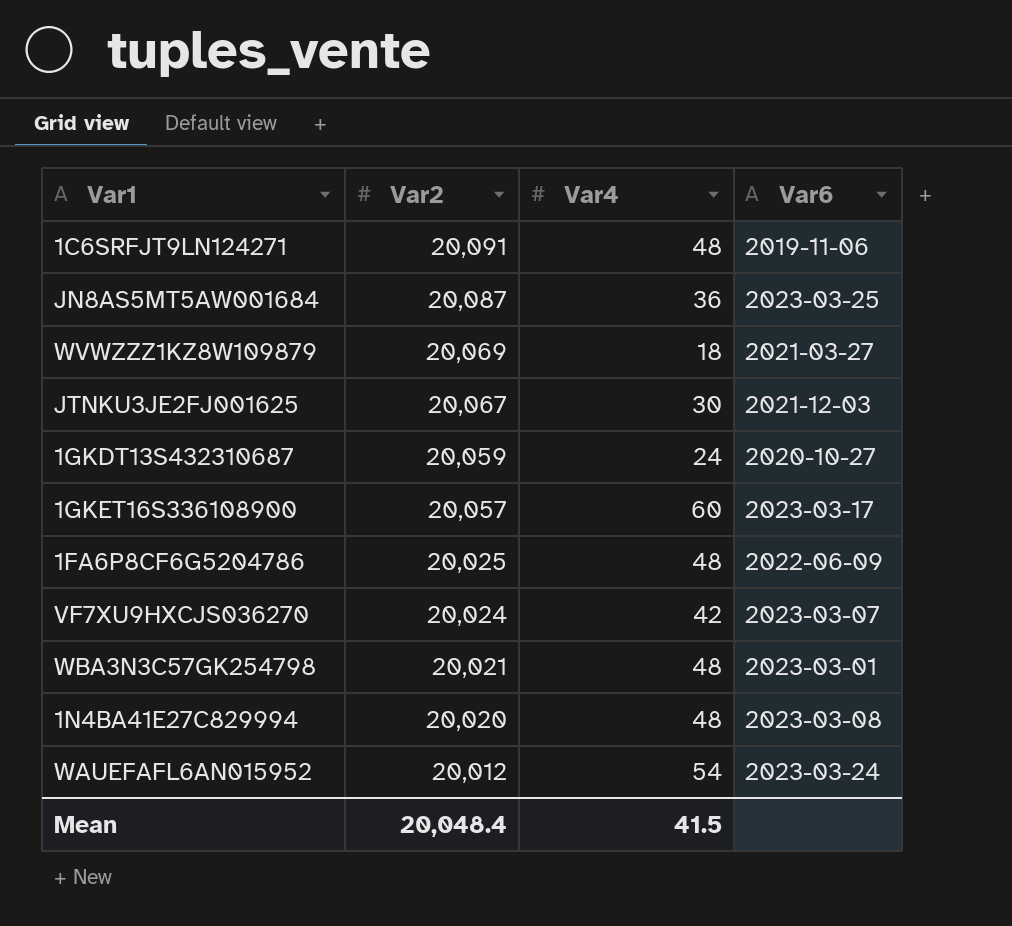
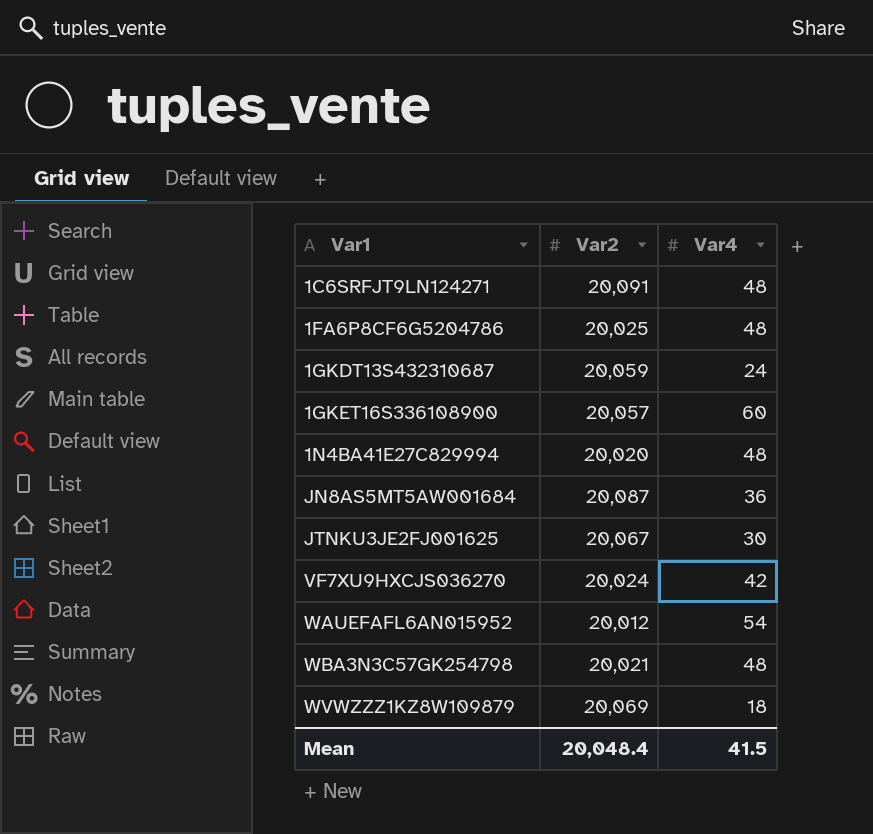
row order: Var2 descending -> Var1 ascending
column Var6 | position: 4 -> none

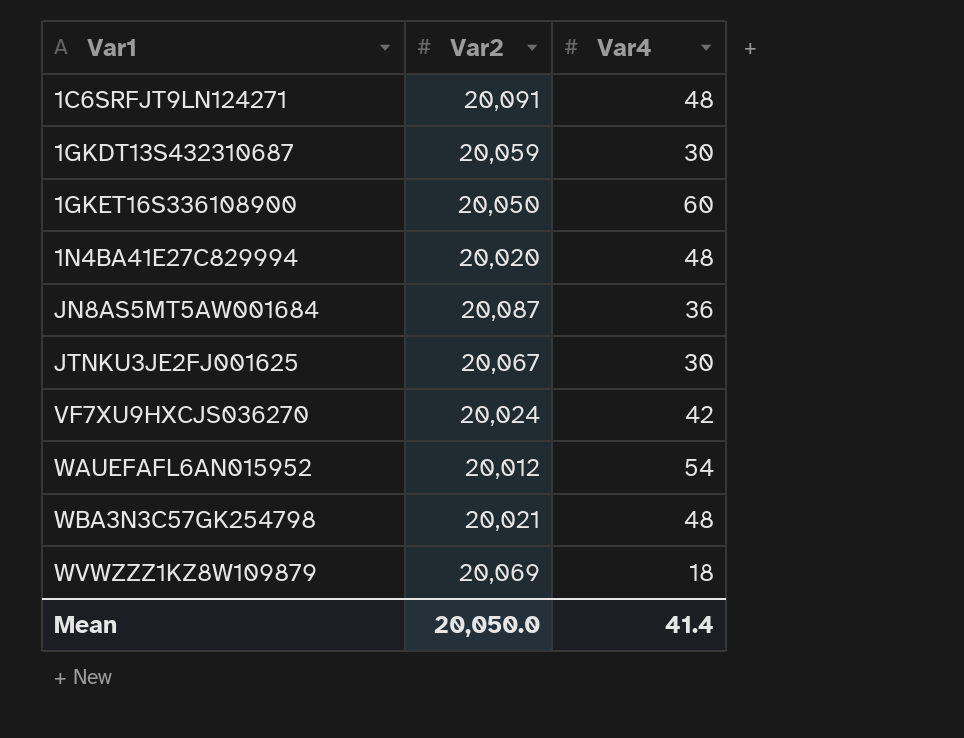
row 1FA6P8CF6G5204786: 20,025 | 48 -> none
1GKDT13S432310687 | Var4: 24 -> 30
1GKET16S336108900 | Var2: 20,057 -> 20,050
Mean | Var2: 20,048.4 -> 20,050.0
Mean | Var4: 41.5 -> 41.4

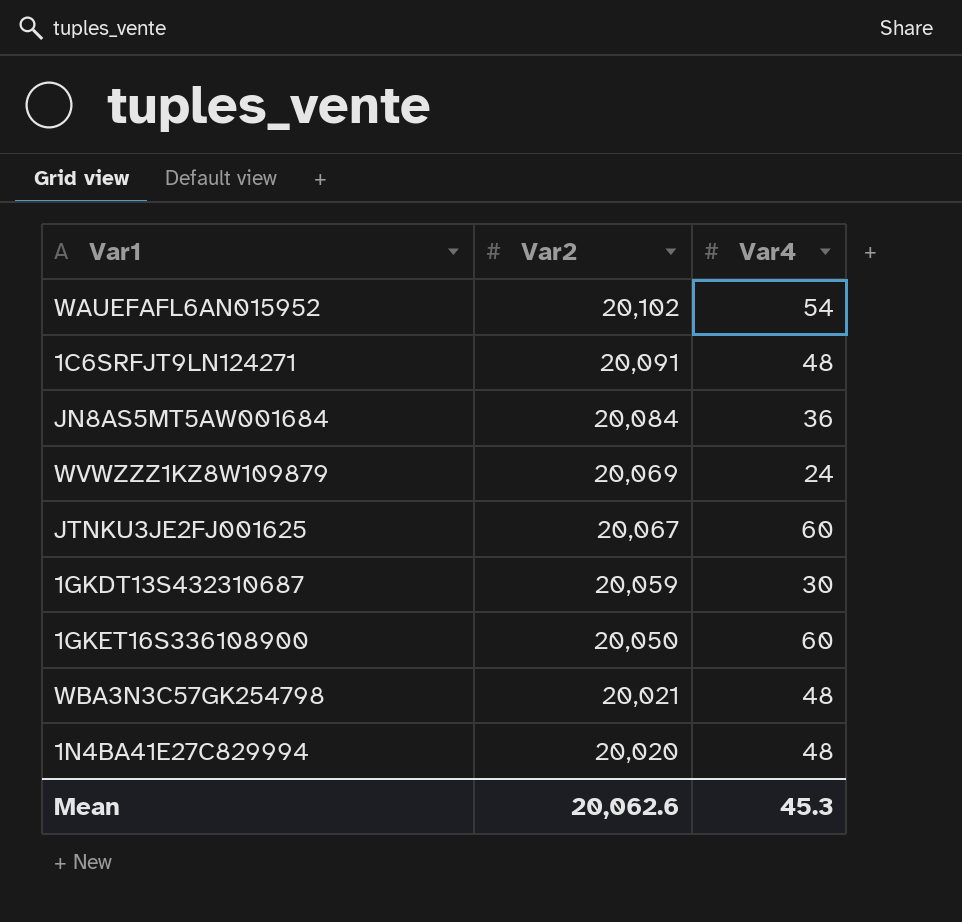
row order: Var1 ascending -> Var2 descending
row VF7XU9HXCJS036270: 20,024 | 42 -> none
WAUEFAFL6AN015952 | Var2: 20,012 -> 20,102
JN8AS5MT5AW001684 | Var2: 20,087 -> 20,084
WVWZZZ1KZ8W109879 | Var4: 18 -> 24
JTNKU3JE2FJ001625 | Var4: 30 -> 60
Mean | Var2: 20,050.0 -> 20,062.6
Mean | Var4: 41.4 -> 45.3

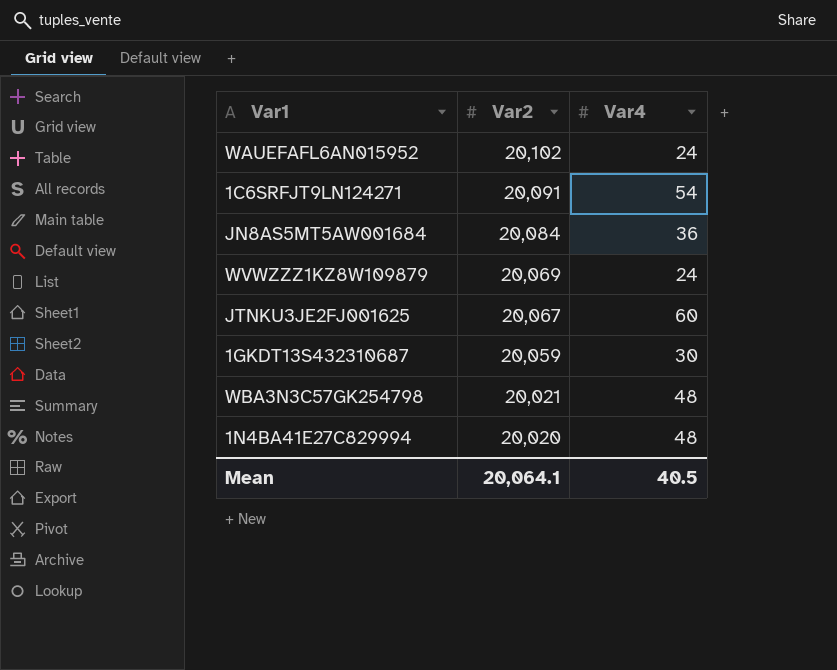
row 1GKET16S336108900: 20,050 | 60 -> none
WAUEFAFL6AN015952 | Var4: 54 -> 24
1C6SRFJT9LN124271 | Var4: 48 -> 54
Mean | Var2: 20,062.6 -> 20,064.1
Mean | Var4: 45.3 -> 40.5

